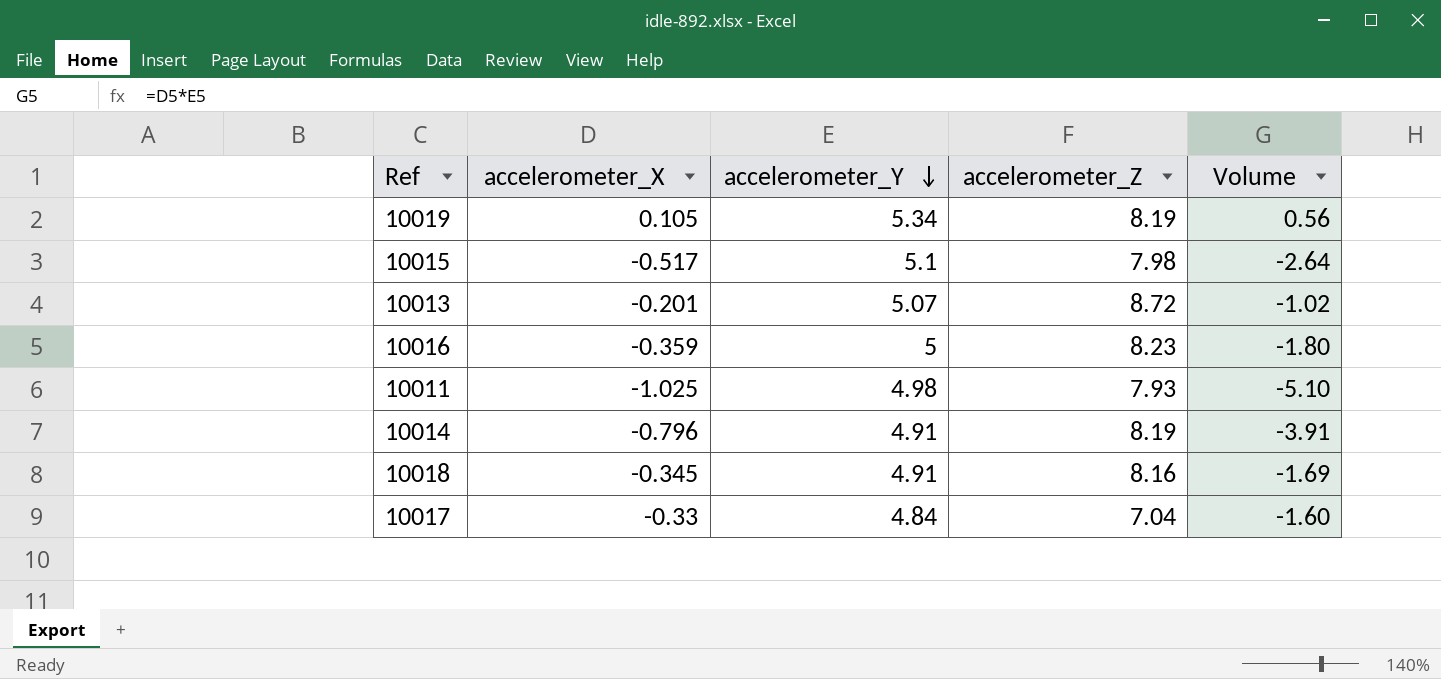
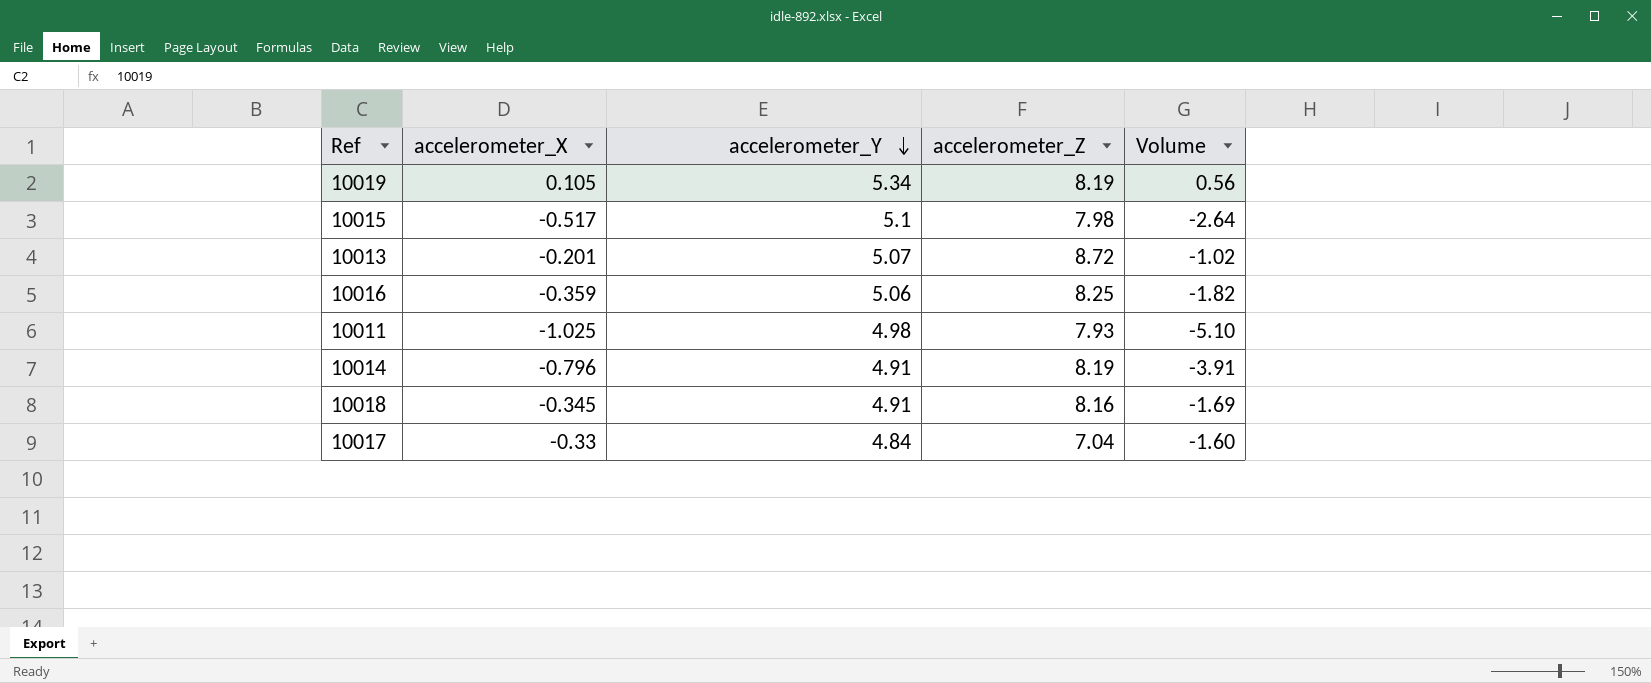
10016 | accelerometer_Y: 5 -> 5.06
10016 | accelerometer_Z: 8.23 -> 8.25
10016 | Volume: -1.80 -> -1.82

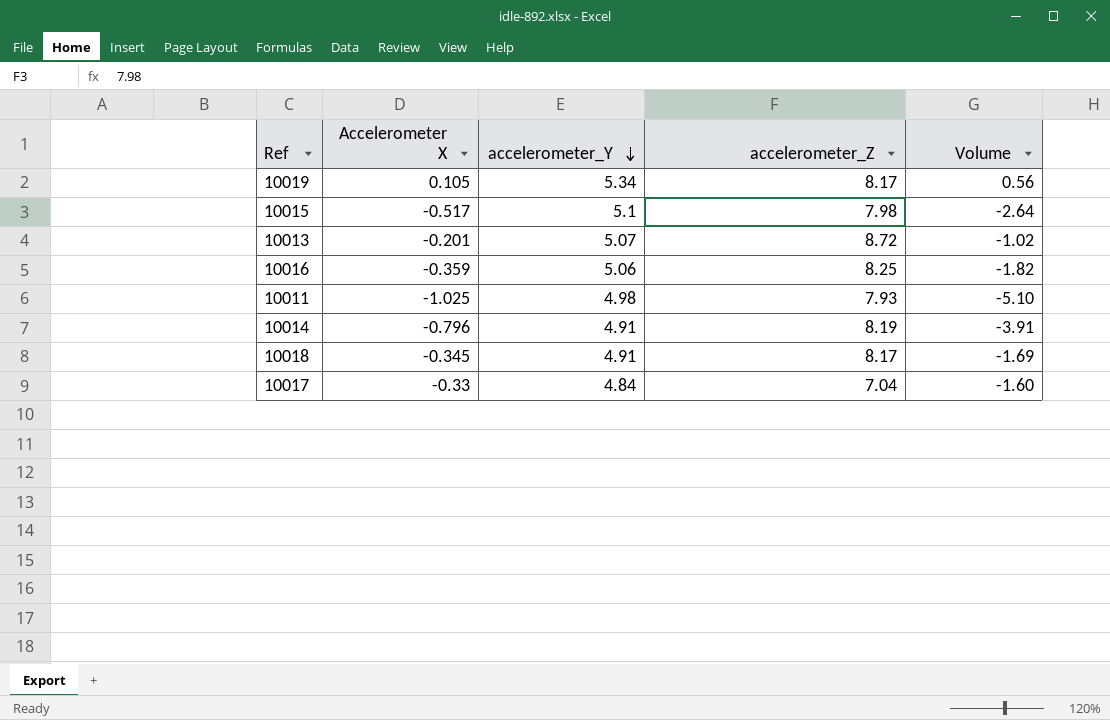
column name: accelerometer_X -> Accelerometer X
10019 | accelerometer_Z: 8.19 -> 8.17
10018 | accelerometer_Z: 8.16 -> 8.17

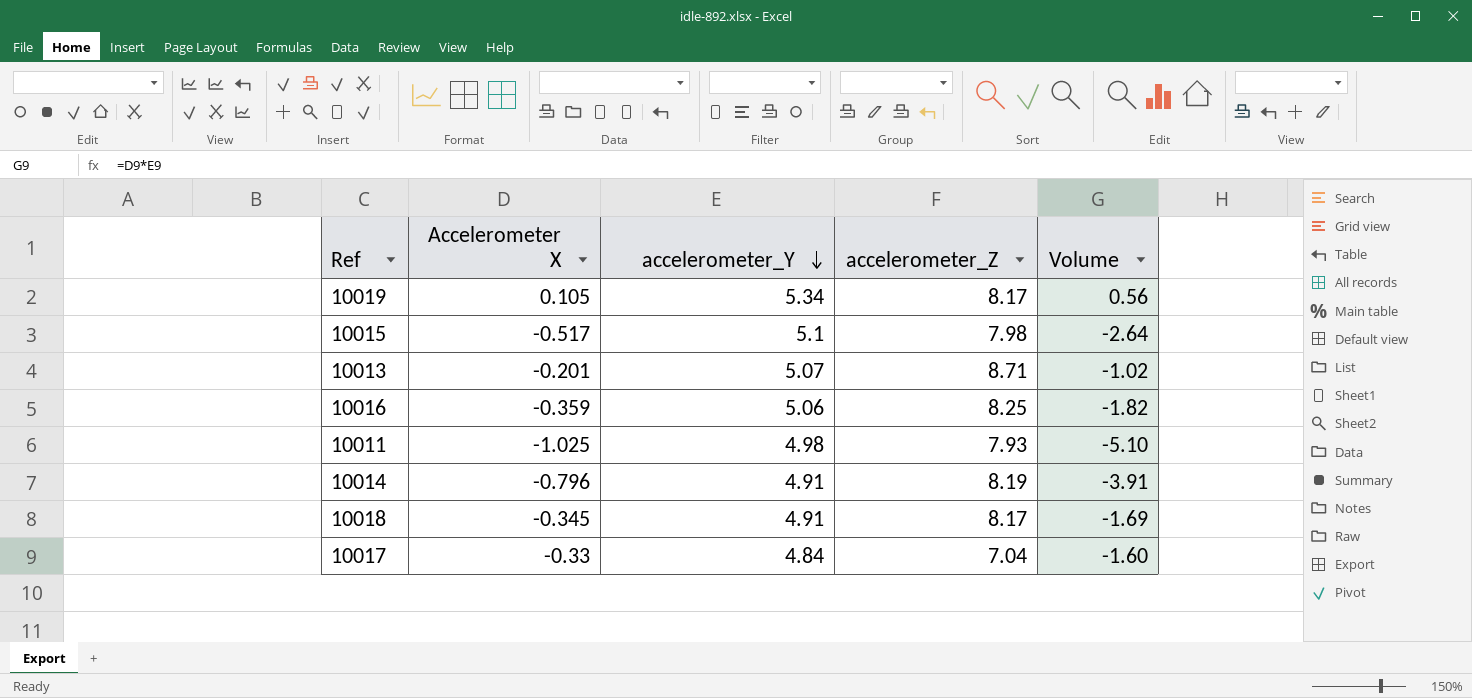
10013 | accelerometer_Z: 8.72 -> 8.71

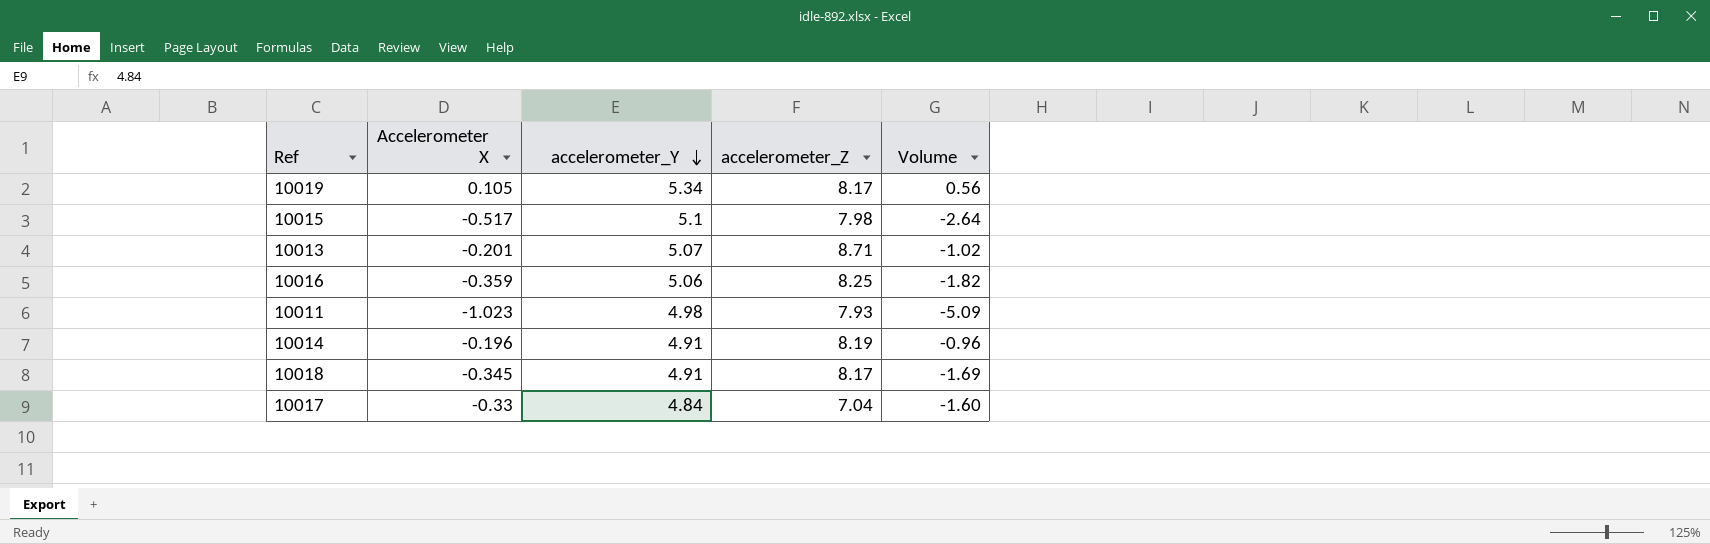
10011 | Accelerometer X: -1.025 -> -1.023
10011 | Volume: -5.10 -> -5.09
10014 | Accelerometer X: -0.796 -> -0.196
10014 | Volume: -3.91 -> -0.96

